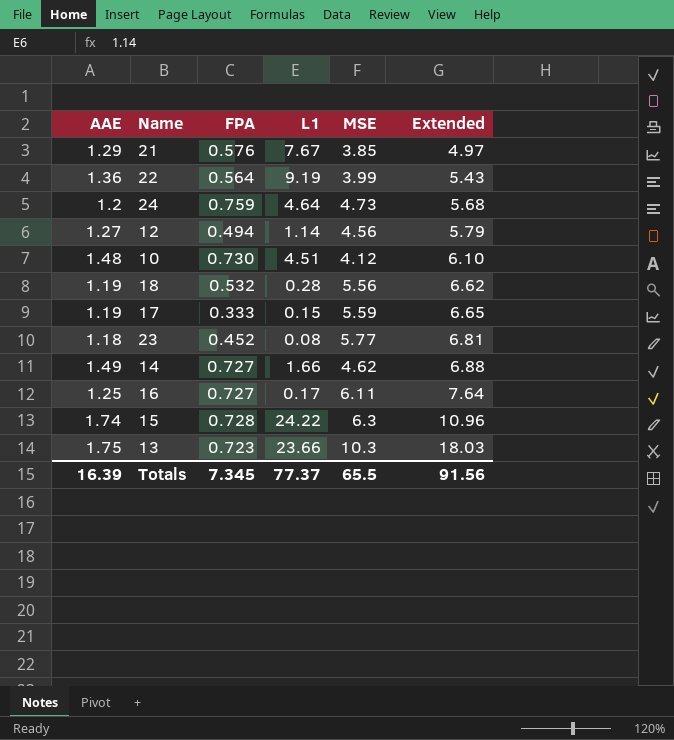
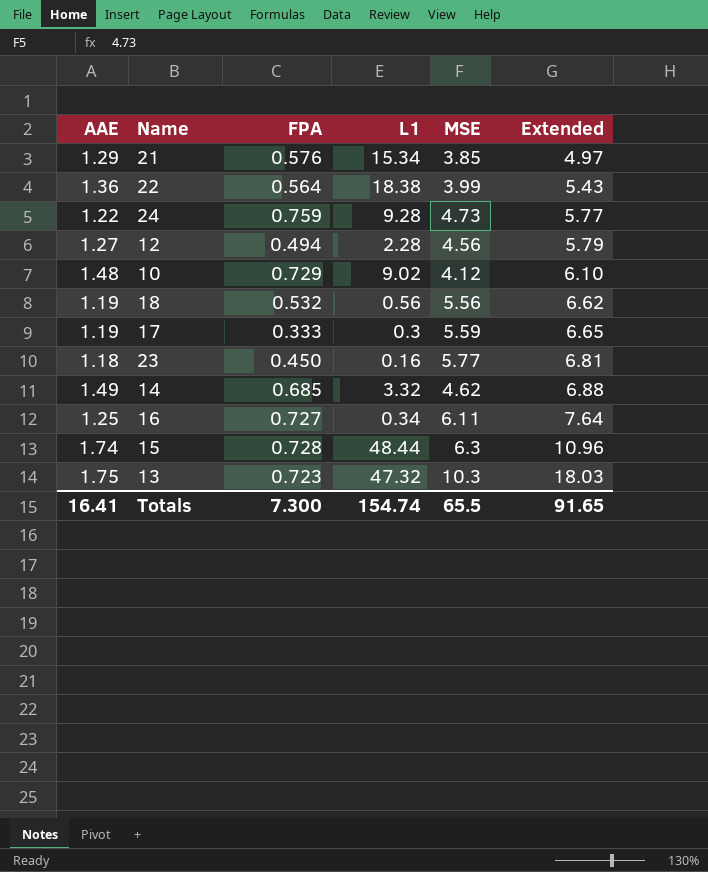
21 | L1: 7.67 -> 15.34
22 | L1: 9.19 -> 18.38
24 | AAE: 1.2 -> 1.22
24 | L1: 4.64 -> 9.28
24 | Extended: 5.68 -> 5.77
12 | L1: 1.14 -> 2.28
10 | FPA: 0.730 -> 0.729
10 | L1: 4.51 -> 9.02
18 | L1: 0.28 -> 0.56
17 | L1: 0.15 -> 0.3
23 | FPA: 0.452 -> 0.450
23 | L1: 0.08 -> 0.16
14 | FPA: 0.727 -> 0.685
14 | L1: 1.66 -> 3.32
16 | L1: 0.17 -> 0.34
15 | L1: 24.22 -> 48.44
13 | L1: 23.66 -> 47.32
Totals | AAE: 16.39 -> 16.41
Totals | FPA: 7.345 -> 7.300
Totals | L1: 77.37 -> 154.74
Totals | Extended: 91.56 -> 91.65

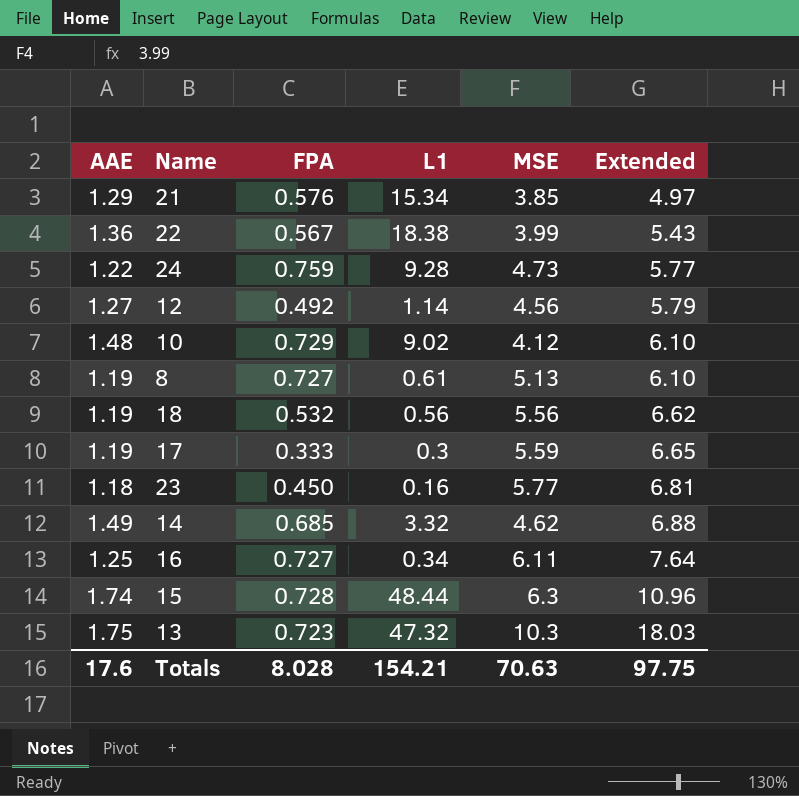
22 | FPA: 0.564 -> 0.567
12 | FPA: 0.494 -> 0.492
12 | L1: 2.28 -> 1.14
row 8: none -> 1.19 | 0.727 | 0.61 | 5.13 | 6.10
Totals | AAE: 16.41 -> 17.6
Totals | FPA: 7.300 -> 8.028
Totals | L1: 154.74 -> 154.21
Totals | MSE: 65.5 -> 70.63
Totals | Extended: 91.65 -> 97.75

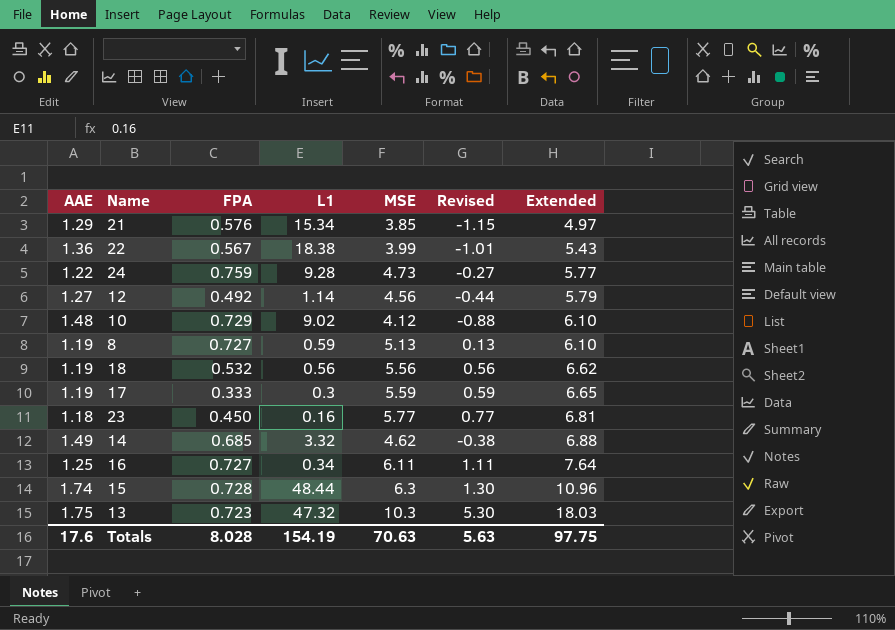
column Revised | formula: none -> [MSE] - 5
8 | L1: 0.61 -> 0.59
Totals | L1: 154.21 -> 154.19

